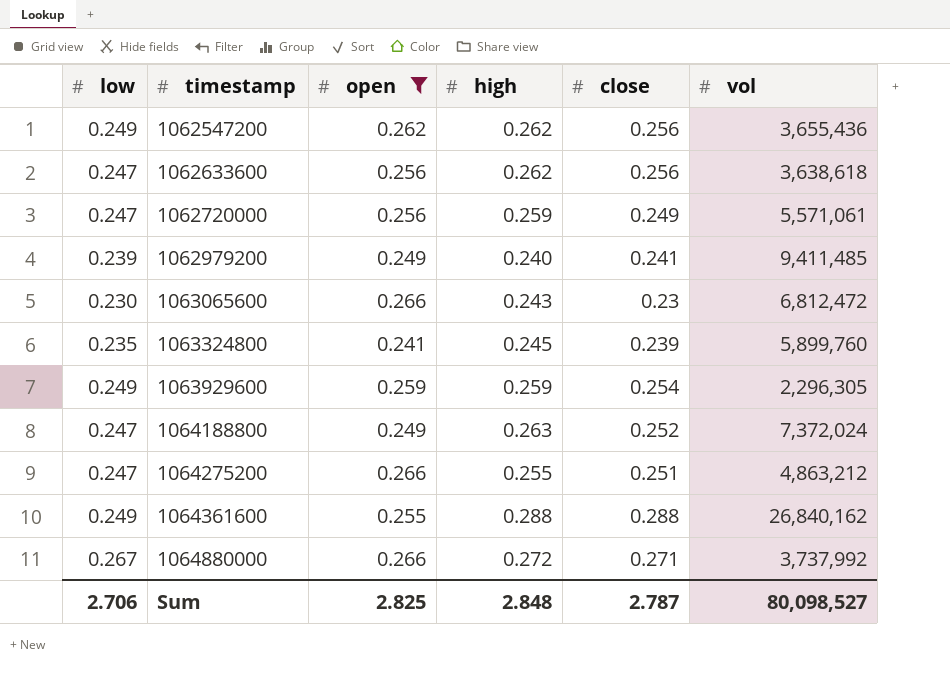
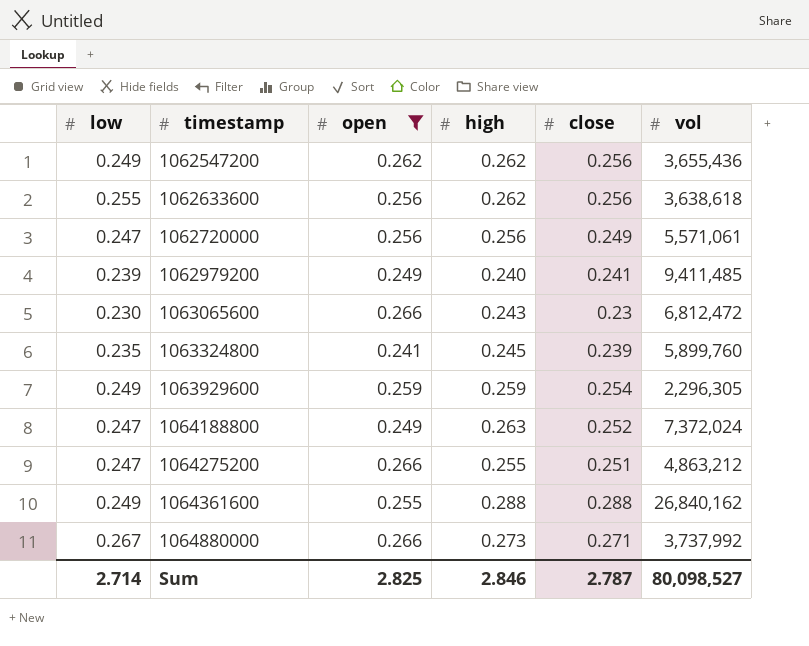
1062633600 | low: 0.247 -> 0.255
1062720000 | high: 0.259 -> 0.256
1064880000 | high: 0.272 -> 0.273
Sum | low: 2.706 -> 2.714
Sum | high: 2.848 -> 2.846

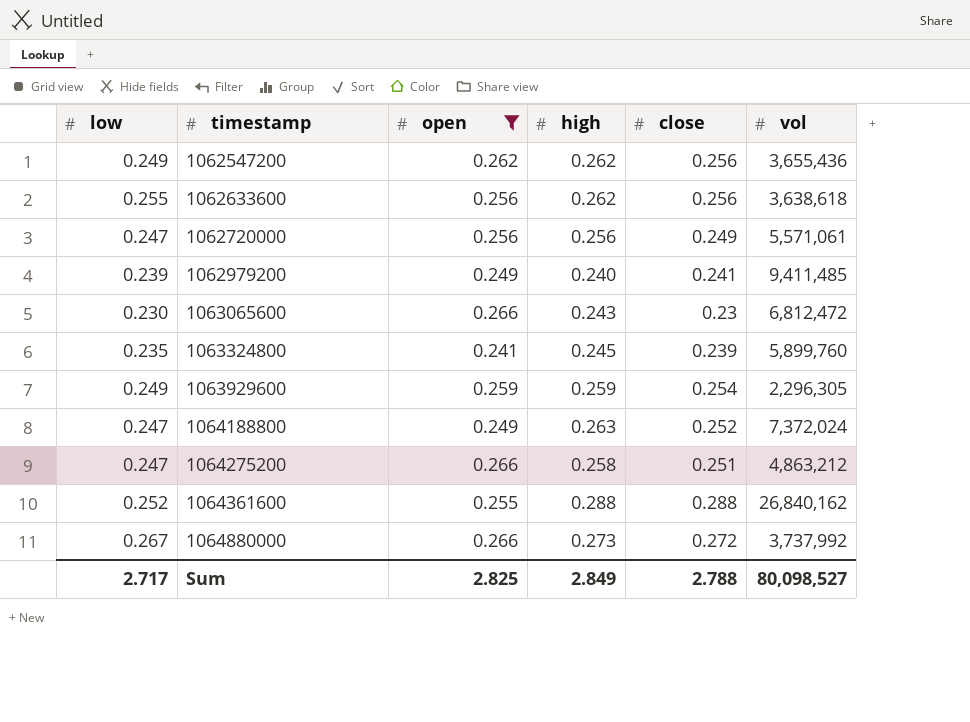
1064275200 | high: 0.255 -> 0.258
1064361600 | low: 0.249 -> 0.252
1064880000 | close: 0.271 -> 0.272
Sum | low: 2.714 -> 2.717
Sum | high: 2.846 -> 2.849
Sum | close: 2.787 -> 2.788

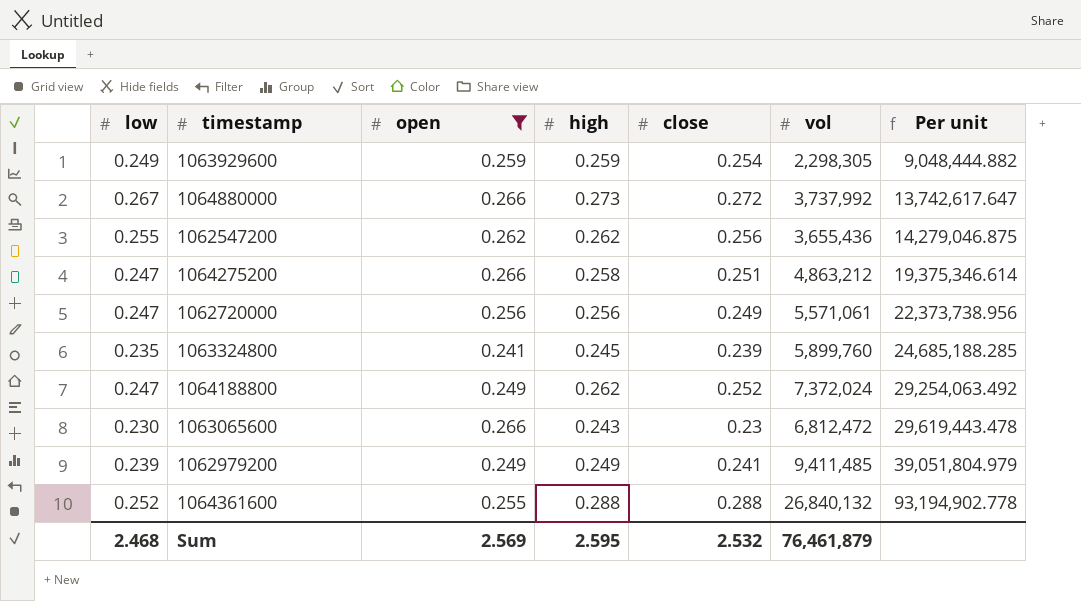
row order: timestamp ascending -> Per unit ascending
column Per unit | formula: none -> [vol] / [close]
row 1062633600: 0.255 | 0.256 | 0.262 | 0.256 | 3,638,618 -> none
1063929600 | vol: 2,296,305 -> 2,298,305
1062547200 | low: 0.249 -> 0.255
1064188800 | high: 0.263 -> 0.262
1062979200 | high: 0.240 -> 0.249
1064361600 | vol: 26,840,162 -> 26,840,132
Sum | low: 2.717 -> 2.468
Sum | open: 2.825 -> 2.569
Sum | high: 2.849 -> 2.595
Sum | close: 2.788 -> 2.532
Sum | vol: 80,098,527 -> 76,461,879

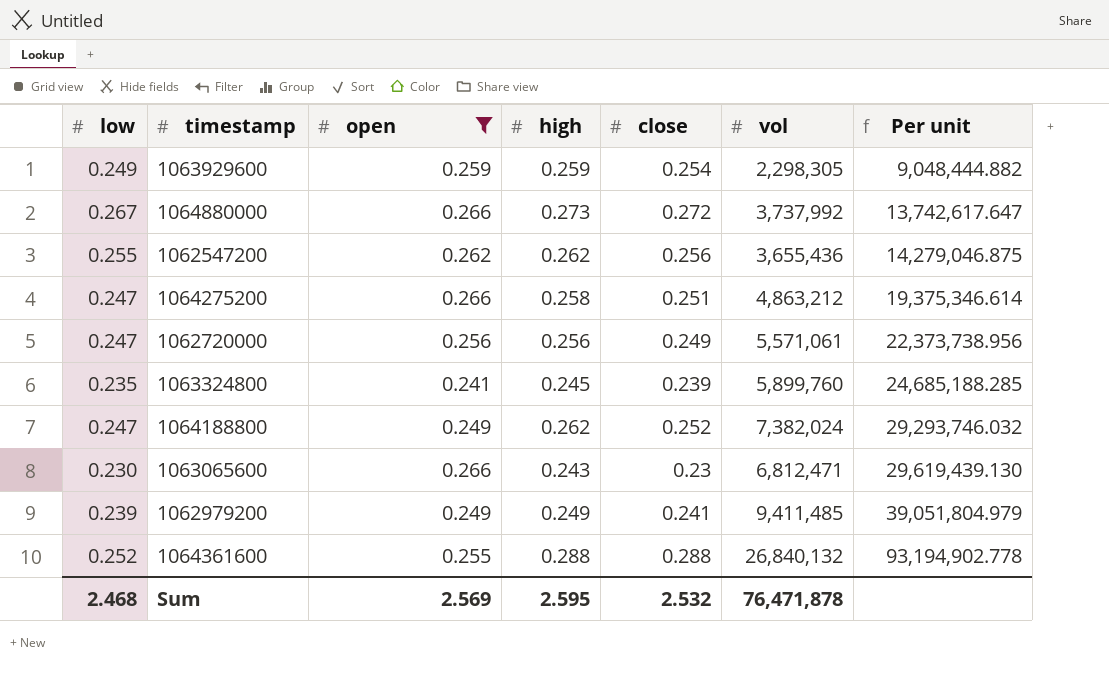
1064188800 | vol: 7,372,024 -> 7,382,024
1064188800 | Per unit: 29,254,063.492 -> 29,293,746.032
1063065600 | vol: 6,812,472 -> 6,812,471
1063065600 | Per unit: 29,619,443.478 -> 29,619,439.130
Sum | vol: 76,461,879 -> 76,471,878

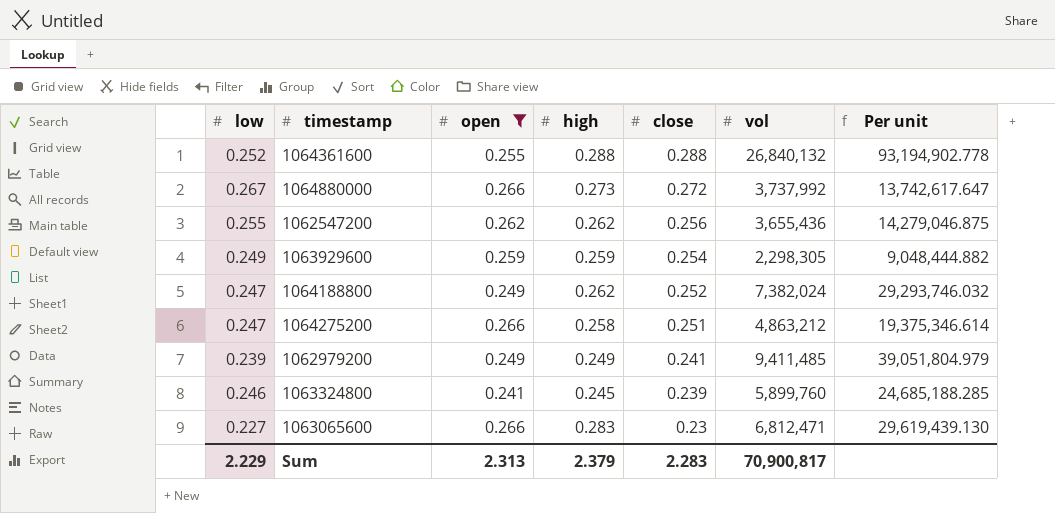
row order: Per unit ascending -> close descending
row 1062720000: 0.247 | 0.256 | 0.256 | 0.249 | 5,571,061 | 22,373,738.956 -> none
1063324800 | low: 0.235 -> 0.246
1063065600 | low: 0.230 -> 0.227
1063065600 | high: 0.243 -> 0.283
Sum | low: 2.468 -> 2.229
Sum | open: 2.569 -> 2.313
Sum | high: 2.595 -> 2.379
Sum | close: 2.532 -> 2.283
Sum | vol: 76,471,878 -> 70,900,817

